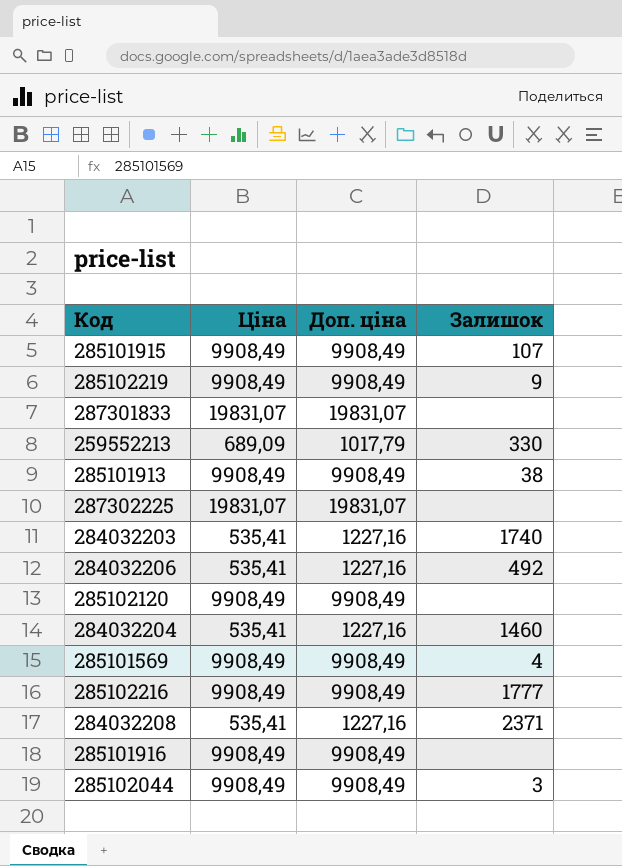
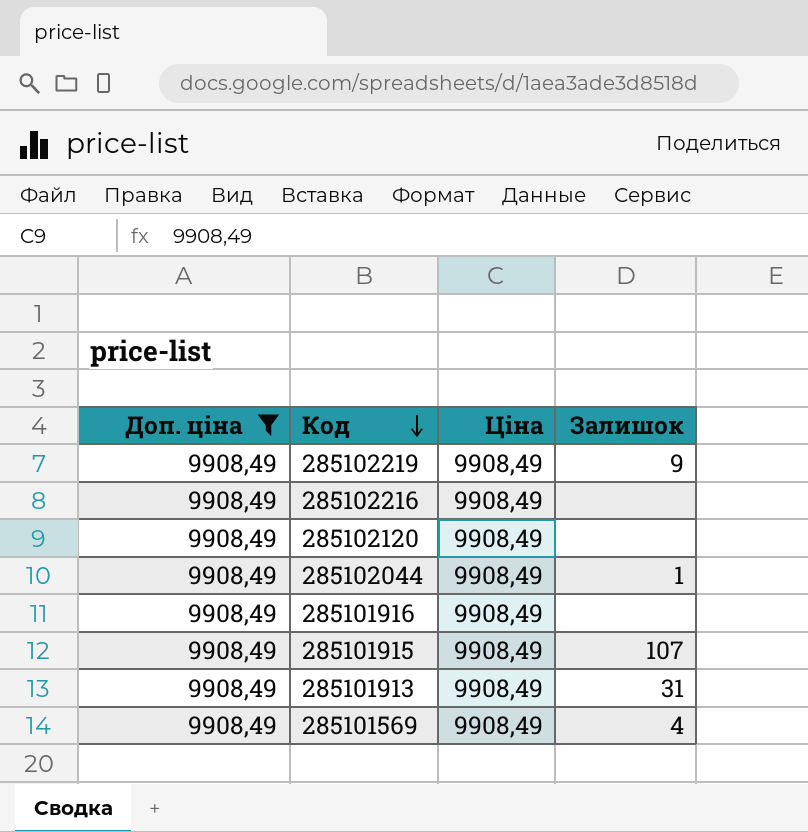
filter: none -> Доп. ціна = 9908,49
row order: none -> Код descending
column Доп. ціна | position: 3 -> 1
285102216 | Залишок: 1777 -> none
285102044 | Залишок: 3 -> 1
285101913 | Залишок: 38 -> 31

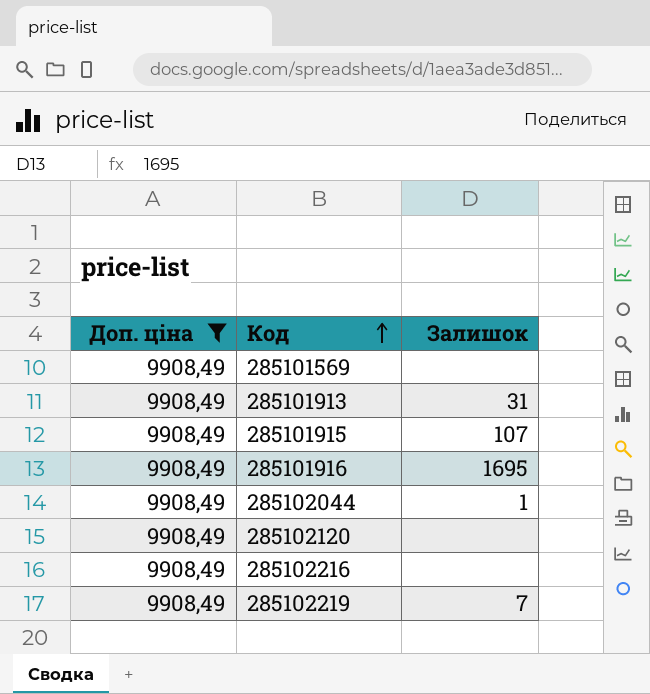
row order: Код descending -> Код ascending
column Ціна | position: 3 -> none
285101569 | Залишок: 4 -> none
285101916 | Залишок: none -> 1695
285102219 | Залишок: 9 -> 7

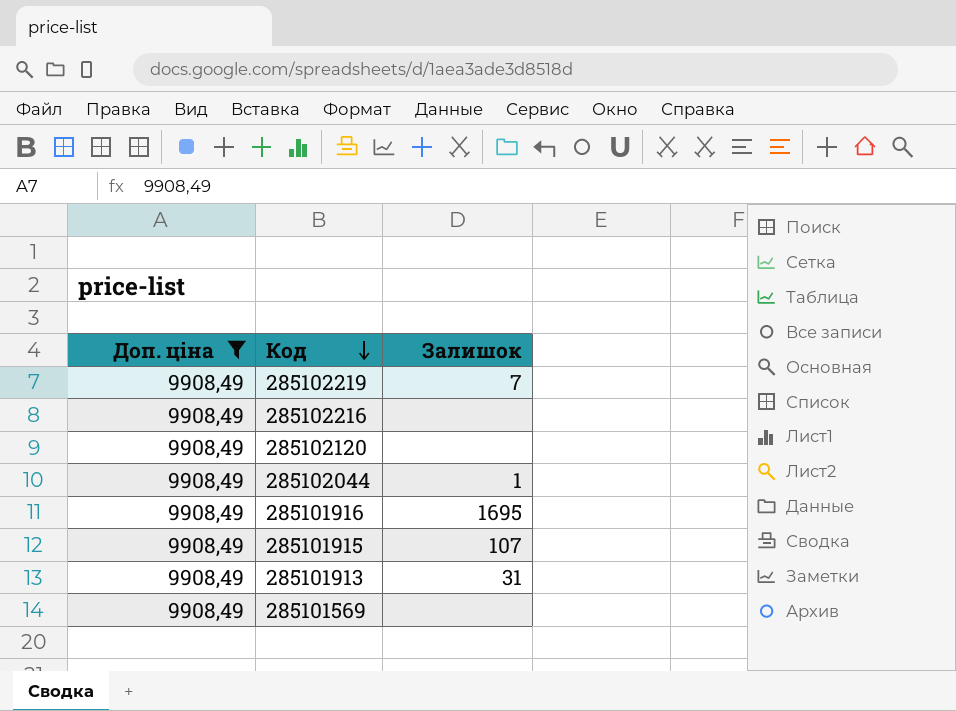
row order: Код ascending -> Код descending

